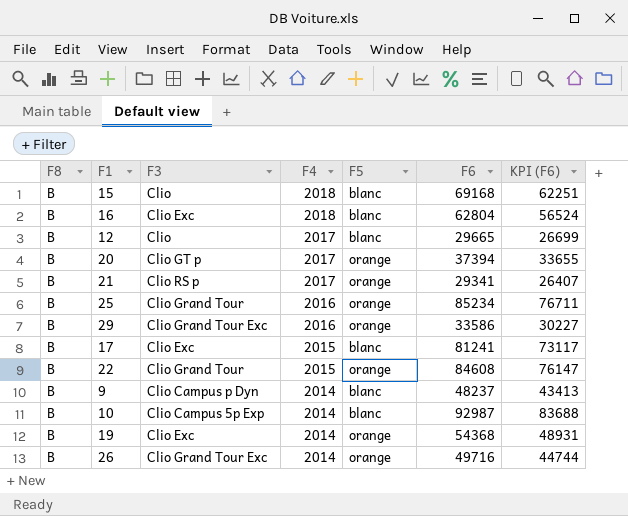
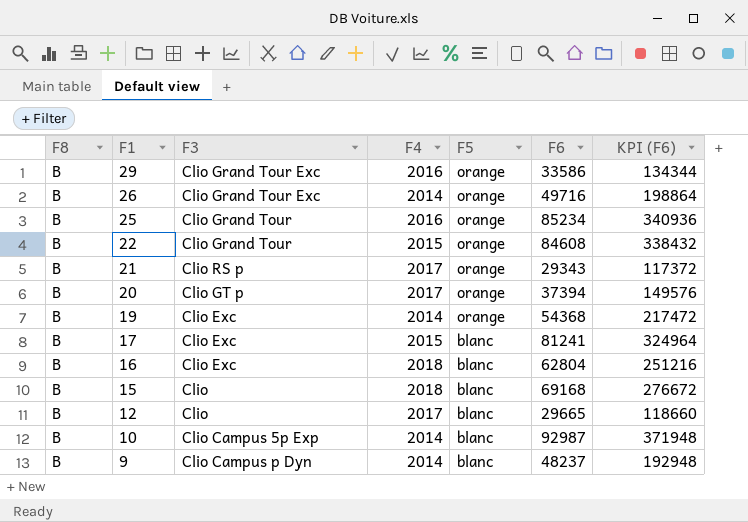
row order: F4 descending -> F1 descending
column KPI (F6) | formula: [F6] * 0.9 -> [F6] * 4
21 | F6: 29341 -> 29343

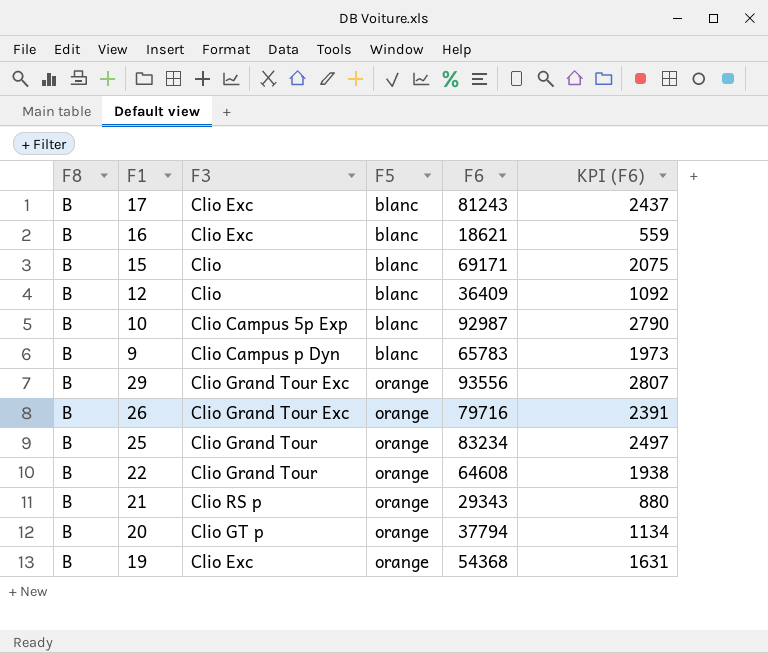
row order: F1 descending -> F5 ascending
column F4 | position: 4 -> none
column KPI (F6) | formula: [F6] * 4 -> [F6] * 0.03
17 | F6: 81241 -> 81243
16 | F6: 62804 -> 18621
15 | F6: 69168 -> 69171
12 | F6: 29665 -> 36409
9 | F6: 48237 -> 65783
29 | F6: 33586 -> 93556
26 | F6: 49716 -> 79716
25 | F6: 85234 -> 83234
22 | F6: 84608 -> 64608
20 | F6: 37394 -> 37794

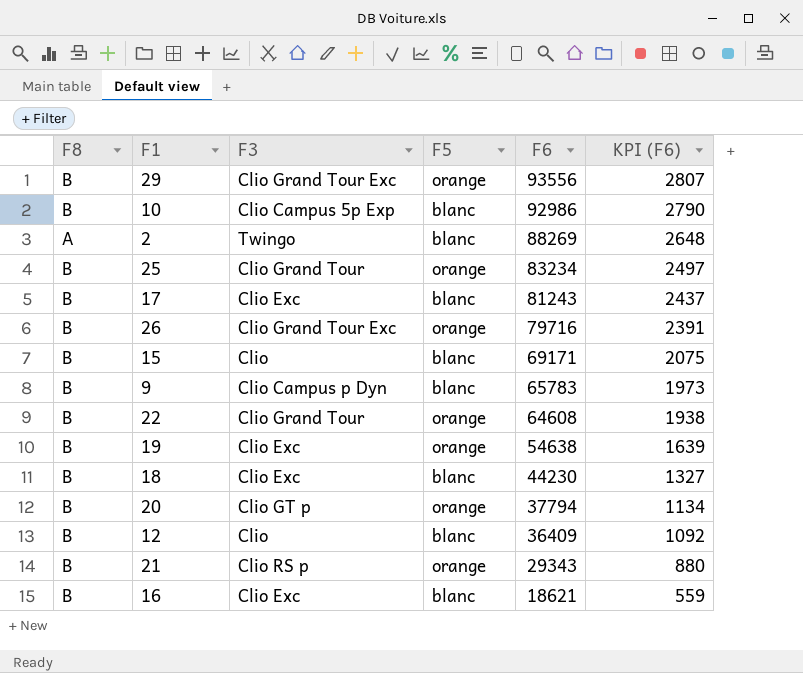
row order: F5 ascending -> F6 descending
10 | F6: 92987 -> 92986
row 2: none -> A | Twingo | blanc | 88269 | 2648
19 | F6: 54368 -> 54638
19 | KPI (F6): 1631 -> 1639
row 18: none -> B | Clio Exc | blanc | 44230 | 1327

